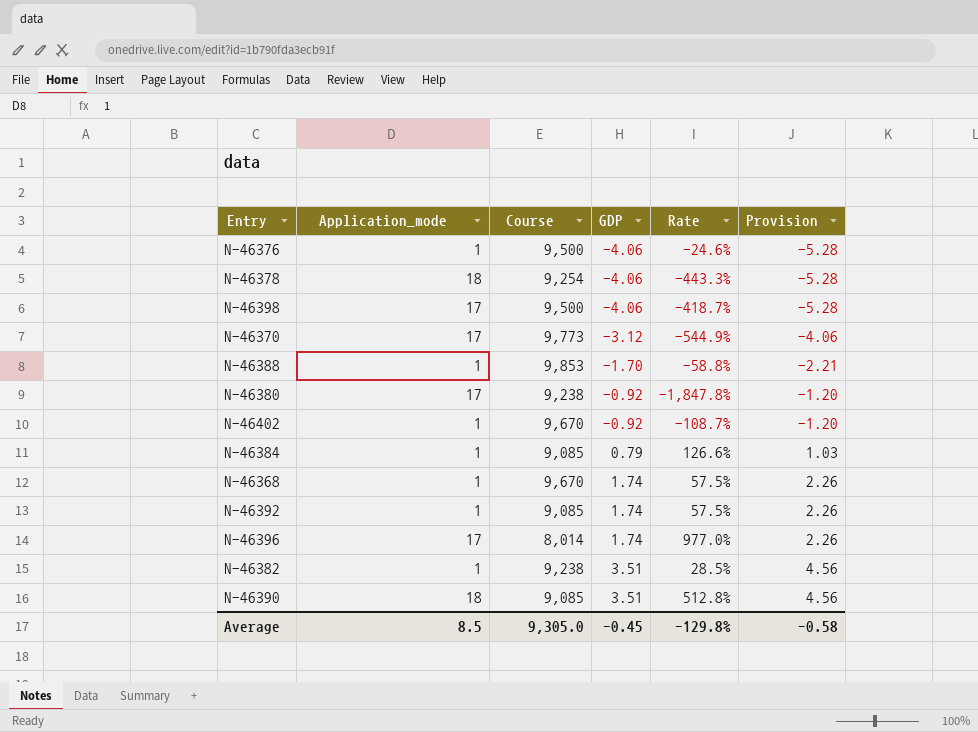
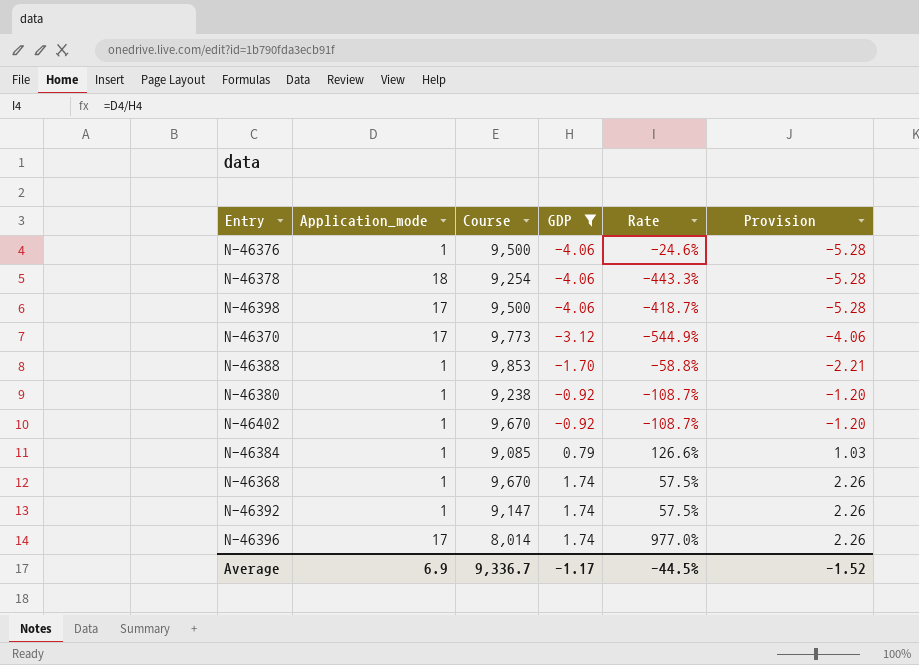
filter: none -> GDP != 3.51
N-46380 | Application_mode: 17 -> 1
N-46380 | Rate: -1,847.8% -> -108.7%
N-46392 | Course: 9,085 -> 9,147
Average | Application_mode: 8.5 -> 6.9
Average | Course: 9,305.0 -> 9,336.7
Average | GDP: -0.45 -> -1.17
Average | Rate: -129.8% -> -44.5%
Average | Provision: -0.58 -> -1.52

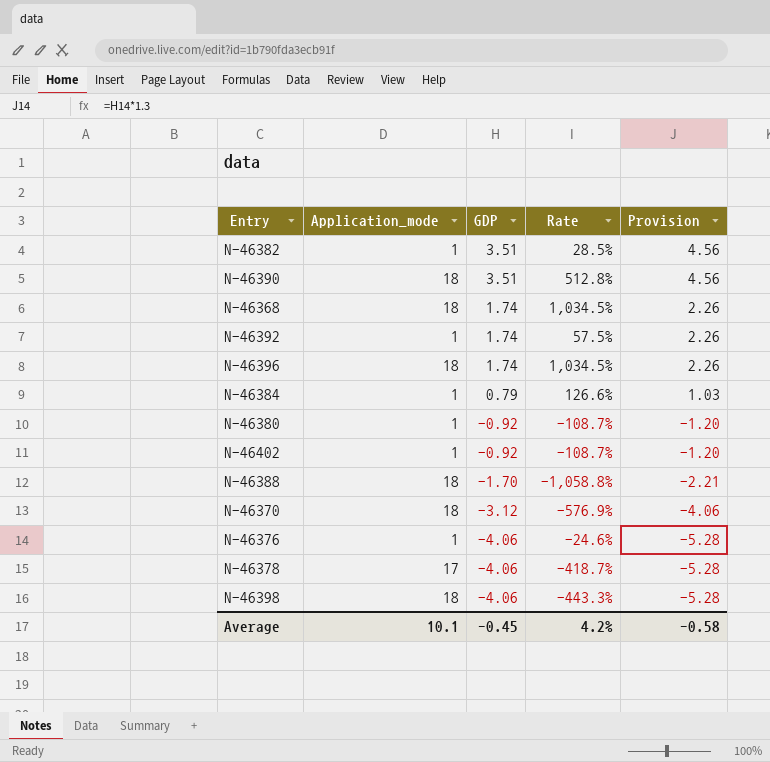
filter: GDP != 3.51 -> none
row order: GDP ascending -> GDP descending
column Course | position: 3 -> none
N-46368 | Application_mode: 1 -> 18
N-46368 | Rate: 57.5% -> 1,034.5%
N-46396 | Application_mode: 17 -> 18
N-46396 | Rate: 977.0% -> 1,034.5%
N-46388 | Application_mode: 1 -> 18
N-46388 | Rate: -58.8% -> -1,058.8%
N-46370 | Application_mode: 17 -> 18
N-46370 | Rate: -544.9% -> -576.9%
N-46378 | Application_mode: 18 -> 17
N-46378 | Rate: -443.3% -> -418.7%
N-46398 | Application_mode: 17 -> 18
N-46398 | Rate: -418.7% -> -443.3%
Average | Application_mode: 6.9 -> 10.1
Average | GDP: -1.17 -> -0.45
Average | Rate: -44.5% -> 4.2%
Average | Provision: -1.52 -> -0.58

